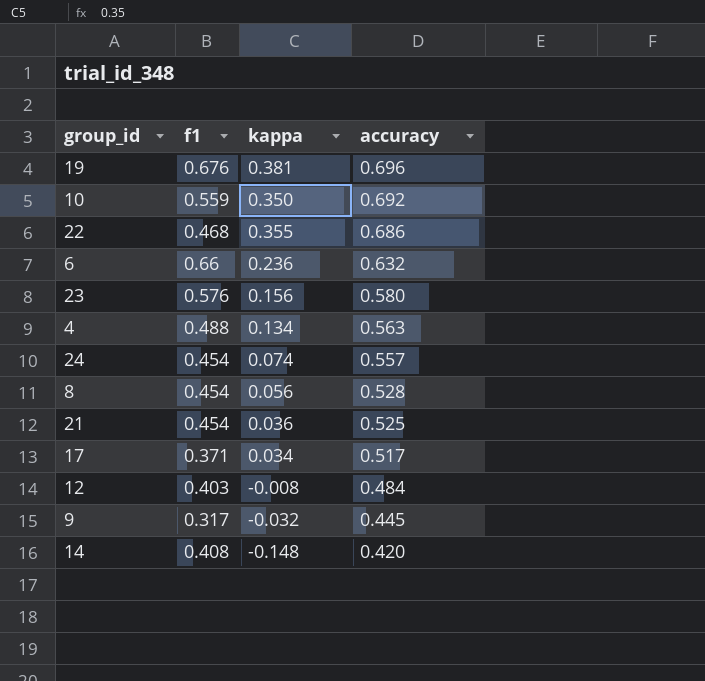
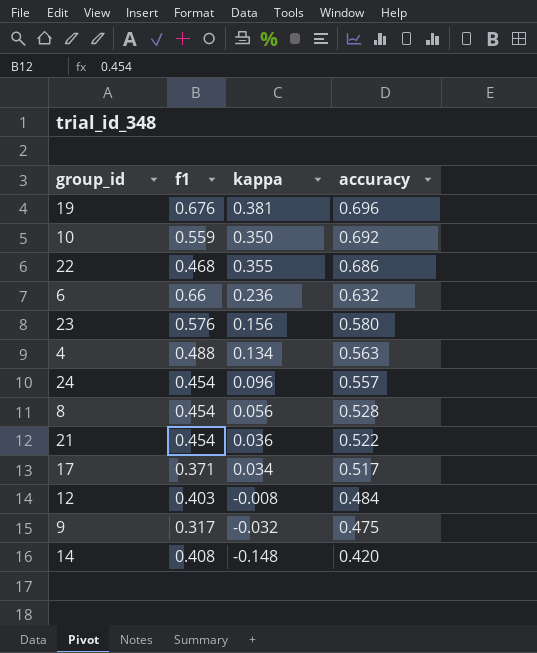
24 | kappa: 0.074 -> 0.096
21 | accuracy: 0.525 -> 0.522
9 | accuracy: 0.445 -> 0.475

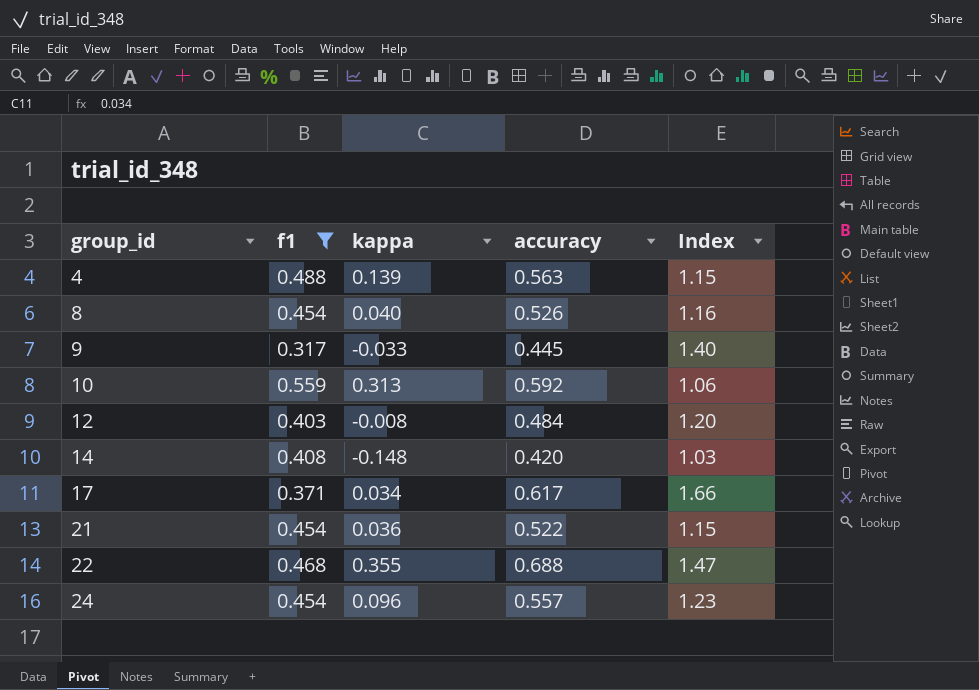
filter: none -> f1 <= 0.559
row order: accuracy descending -> group_id ascending
column Index | formula: none -> [accuracy] / [f1]
4 | kappa: 0.134 -> 0.139
8 | kappa: 0.056 -> 0.040
8 | accuracy: 0.528 -> 0.526
9 | kappa: -0.032 -> -0.033
9 | accuracy: 0.475 -> 0.445
10 | kappa: 0.350 -> 0.313
10 | accuracy: 0.692 -> 0.592
17 | accuracy: 0.517 -> 0.617
22 | accuracy: 0.686 -> 0.688

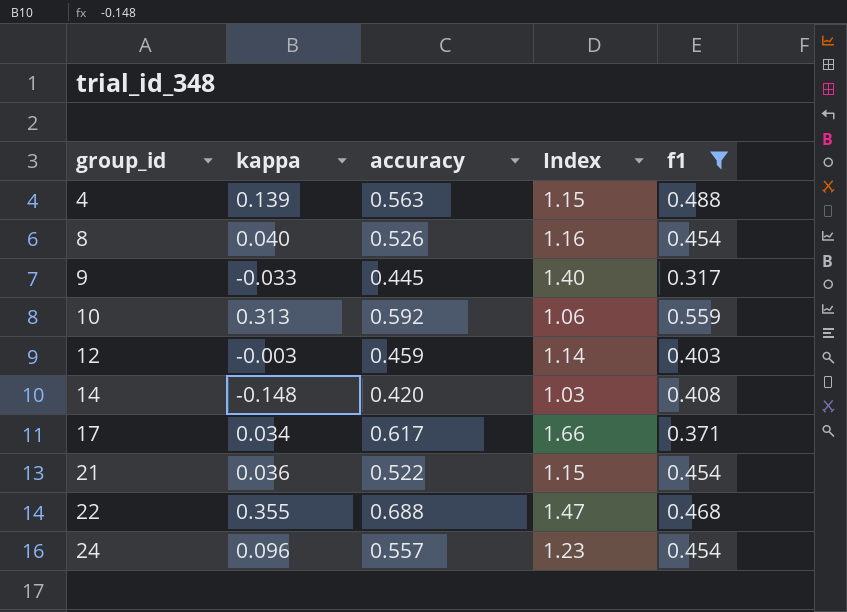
column f1 | position: 2 -> 5
12 | kappa: -0.008 -> -0.003
12 | accuracy: 0.484 -> 0.459
12 | Index: 1.20 -> 1.14

